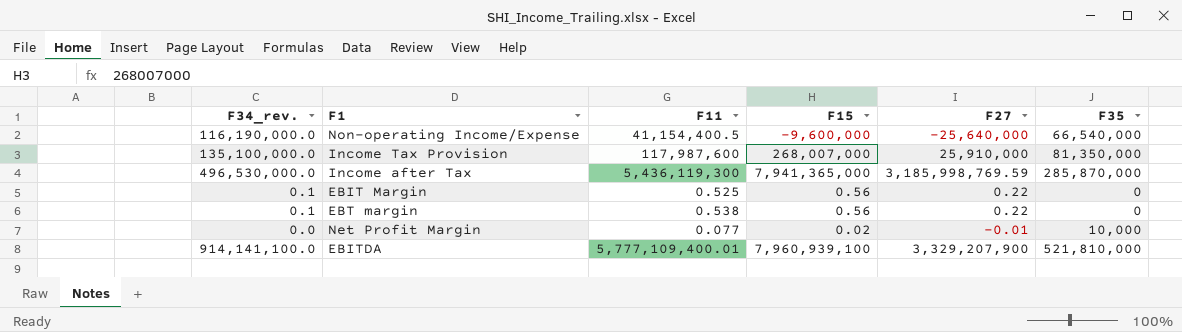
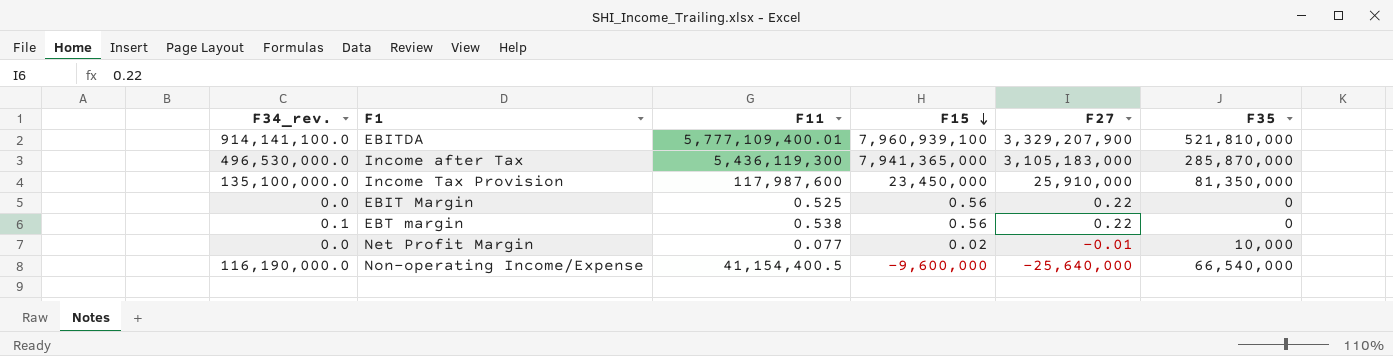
row order: none -> F15 descending
Income after Tax | F27: 3,185,998,769.59 -> 3,105,183,000
Income Tax Provision | F15: 268,007,000 -> 23,450,000
EBIT Margin | F34_rev.: 0.1 -> 0.0

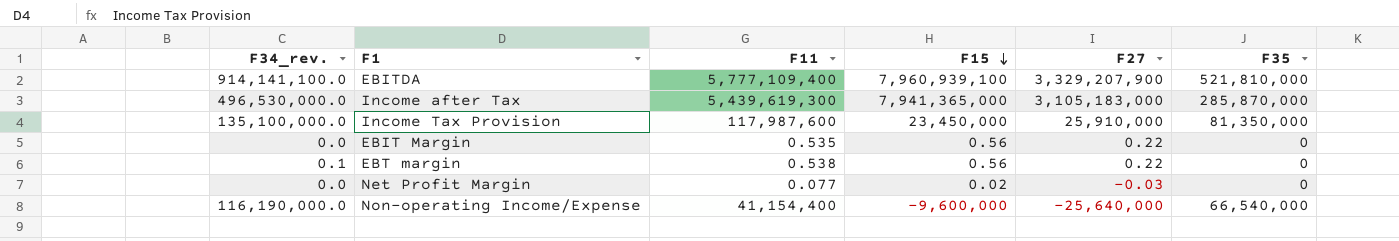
EBITDA | F11: 5,777,109,400.01 -> 5,777,109,400
Income after Tax | F11: 5,436,119,300 -> 5,439,619,300
EBIT Margin | F11: 0.525 -> 0.535
Net Profit Margin | F27: -0.01 -> -0.03
Net Profit Margin | F35: 10,000 -> 0
Non-operating Income/Expense | F11: 41,154,400.5 -> 41,154,400

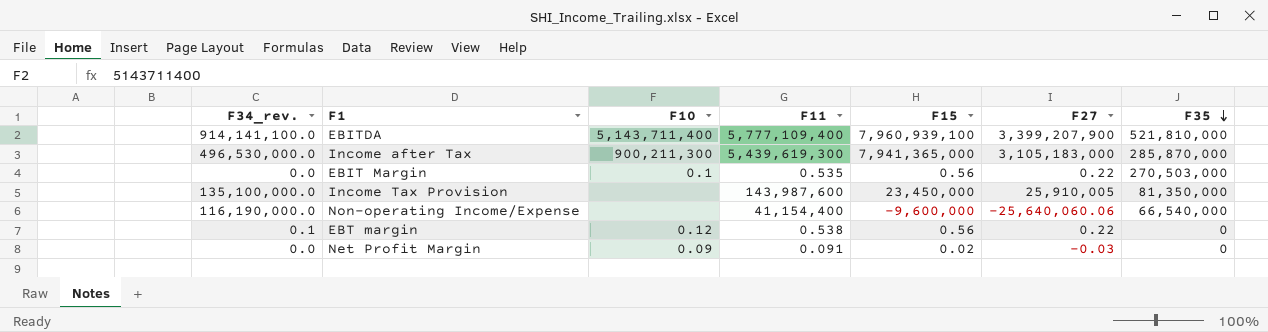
row order: F15 descending -> F35 descending
column F10 | position: none -> 3
EBITDA | F27: 3,329,207,900 -> 3,399,207,900
EBIT Margin | F35: 0 -> 270,503,000
Income Tax Provision | F11: 117,987,600 -> 143,987,600
Income Tax Provision | F27: 25,910,000 -> 25,910,005
Non-operating Income/Expense | F27: -25,640,000 -> -25,640,060.06
Net Profit Margin | F11: 0.077 -> 0.091

